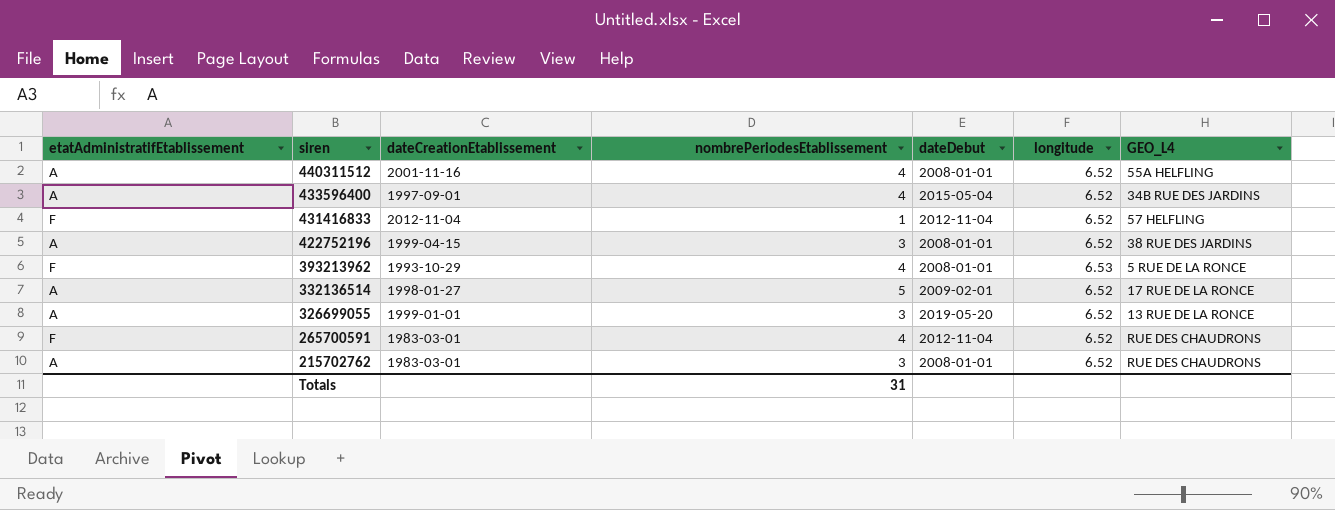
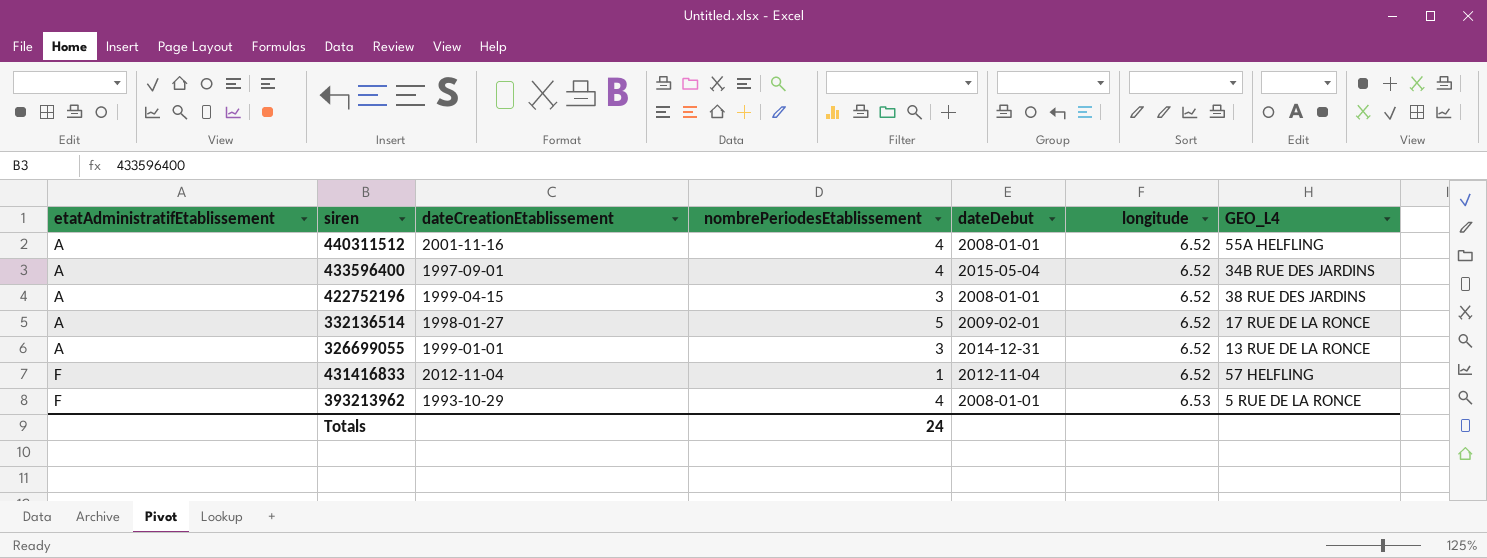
row order: siren descending -> etatAdministratifEtablissement ascending
row 265700591: F | 1983-03-01 | 4 | 2012-11-04 | 6.52 | RUE DES CHAUDRONS -> none
row 215702762: A | 1983-03-01 | 3 | 2008-01-01 | 6.52 | RUE DES CHAUDRONS -> none
326699055 | dateDebut: 2019-05-20 -> 2014-12-31
Totals | nombrePeriodesEtablissement: 31 -> 24

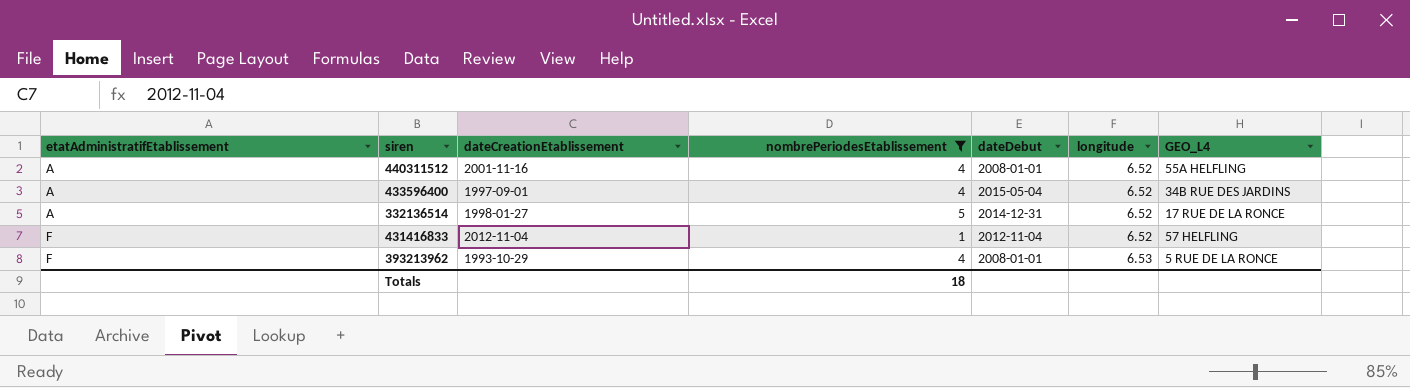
filter: none -> nombrePeriodesEtablissement != 3
332136514 | dateDebut: 2009-02-01 -> 2014-12-31
Totals | nombrePeriodesEtablissement: 24 -> 18

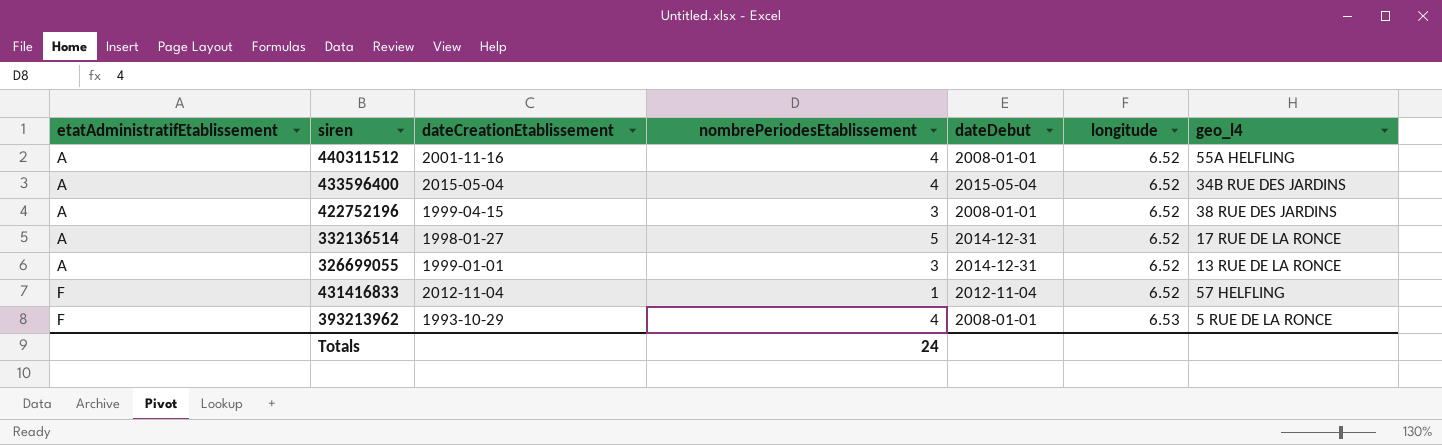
filter: nombrePeriodesEtablissement != 3 -> none
column name: GEO_L4 -> geo_l4
433596400 | dateCreationEtablissement: 1997-09-01 -> 2015-05-04
Totals | nombrePeriodesEtablissement: 18 -> 24

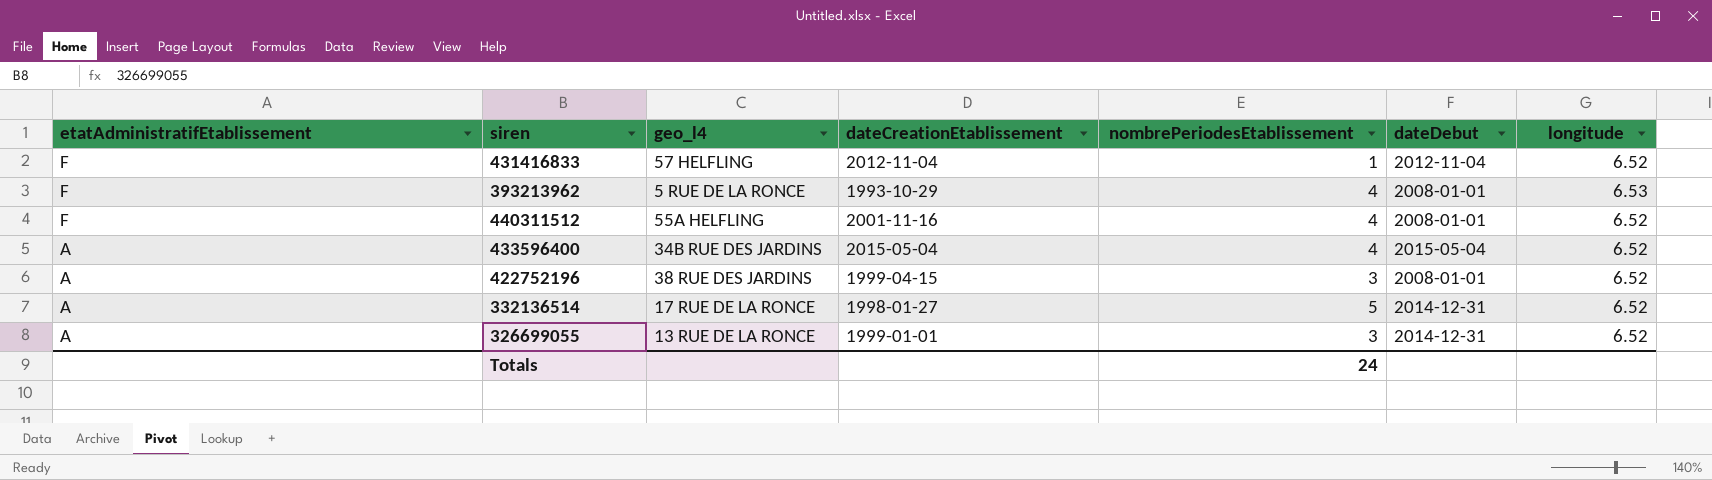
row order: etatAdministratifEtablissement ascending -> etatAdministratifEtablissement descending
column geo_l4 | position: 7 -> 3
440311512 | etatAdministratifEtablissement: A -> F

